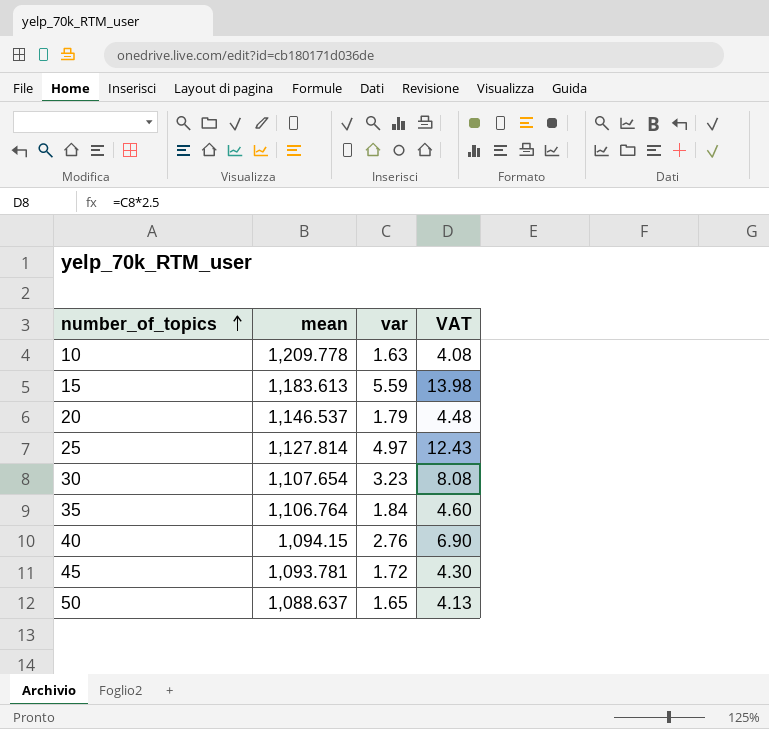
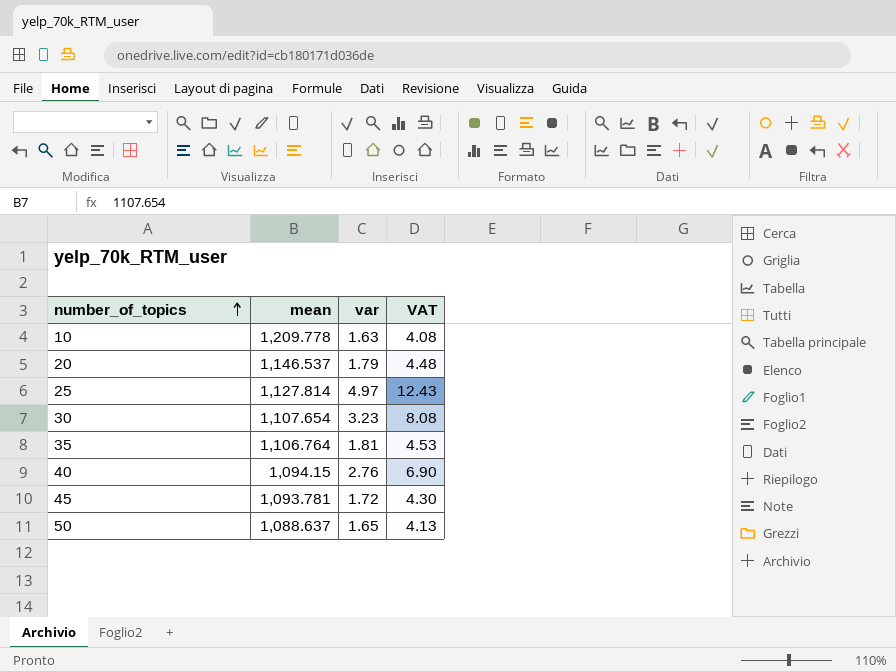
row 15: 1,183.613 | 5.59 | 13.98 -> none
35 | var: 1.84 -> 1.81
35 | VAT: 4.60 -> 4.53

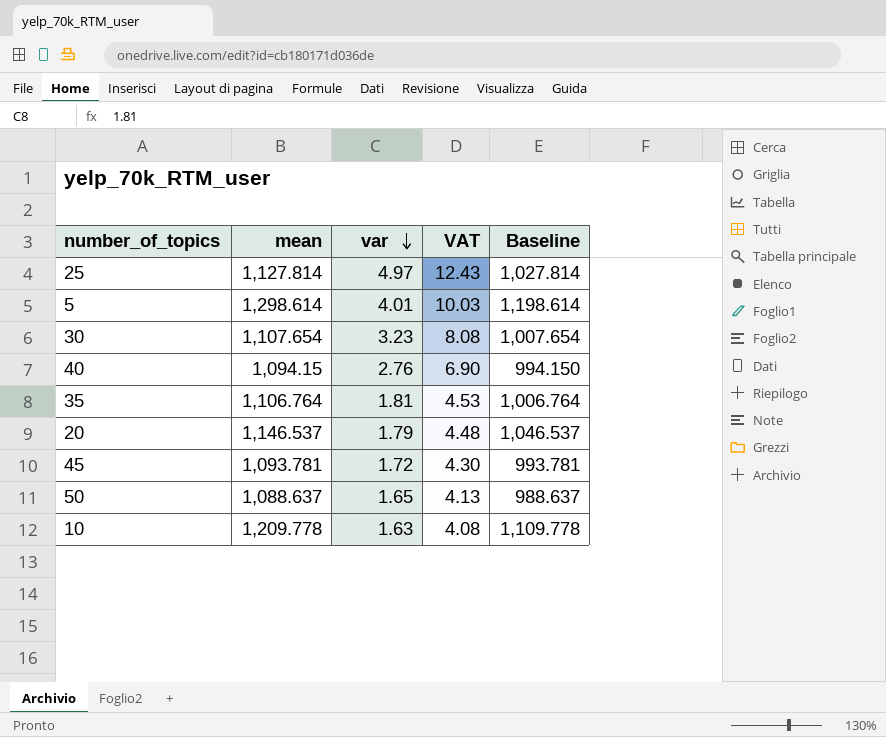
row order: number_of_topics ascending -> var descending
column Baseline | formula: none -> [mean] - 100
row 5: none -> 1,298.614 | 4.01 | 10.03 | 1,198.614

